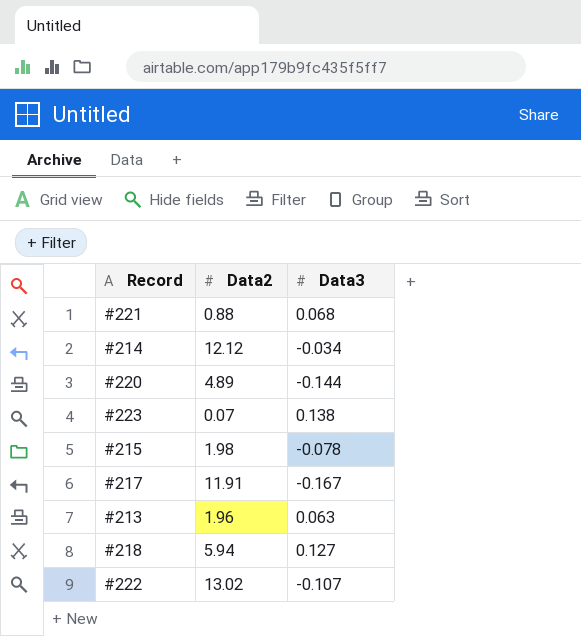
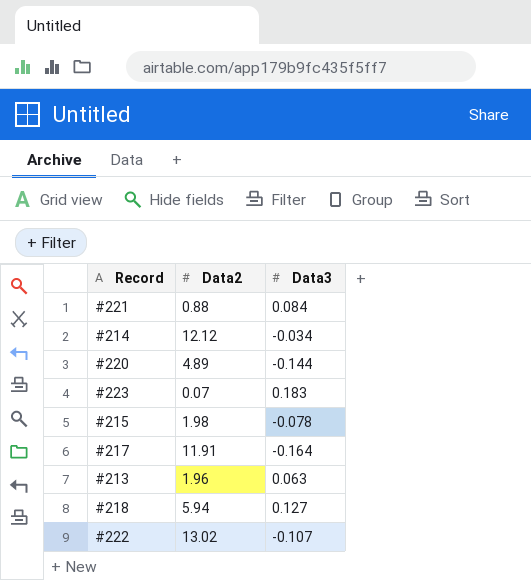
#221 | Data3: 0.068 -> 0.084
#223 | Data3: 0.138 -> 0.183
#217 | Data3: -0.167 -> -0.164

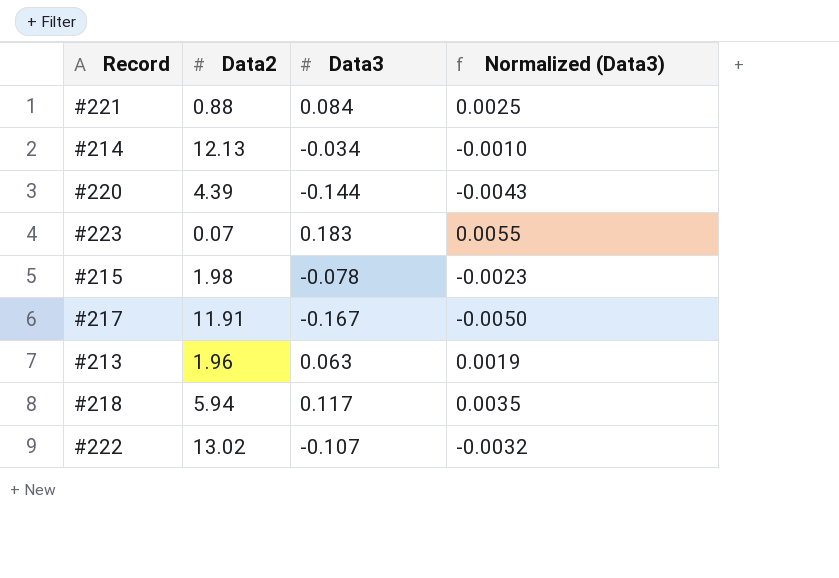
column Normalized (Data3) | formula: none -> [Data3] * 0.03
#214 | Data2: 12.12 -> 12.13
#220 | Data2: 4.89 -> 4.39
#217 | Data3: -0.164 -> -0.167
#218 | Data3: 0.127 -> 0.117

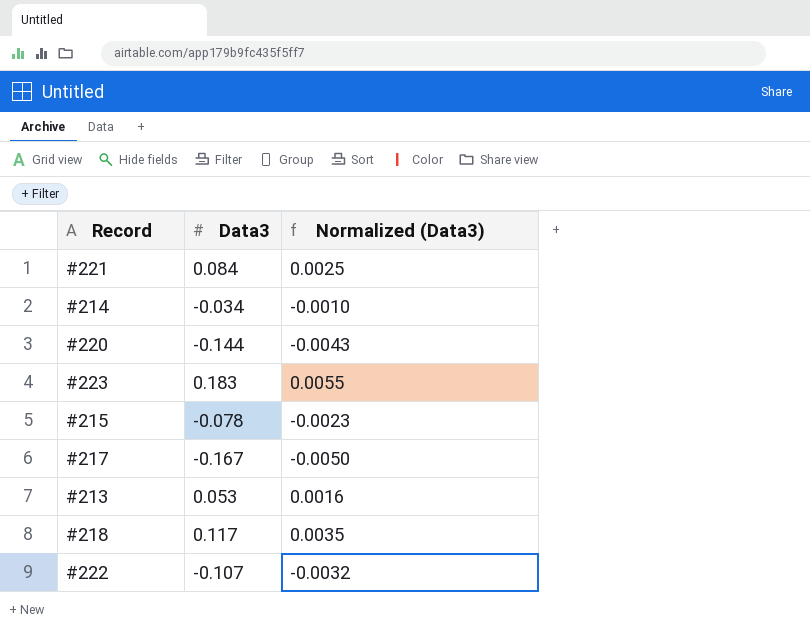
column Data2 | position: 2 -> none
#213 | Data3: 0.063 -> 0.053
#213 | Normalized (Data3): 0.0019 -> 0.0016

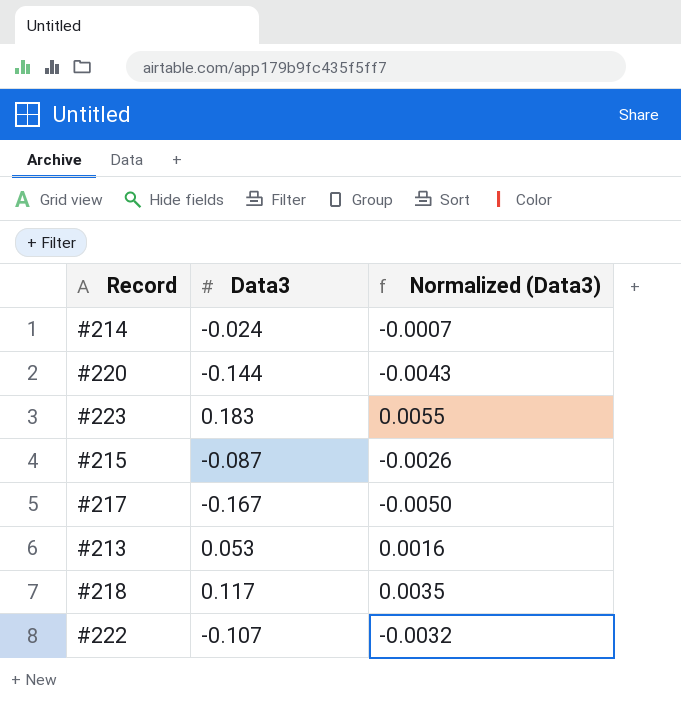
row #221: 0.084 | 0.0025 -> none
#214 | Data3: -0.034 -> -0.024
#214 | Normalized (Data3): -0.0010 -> -0.0007
#215 | Data3: -0.078 -> -0.087
#215 | Normalized (Data3): -0.0023 -> -0.0026

